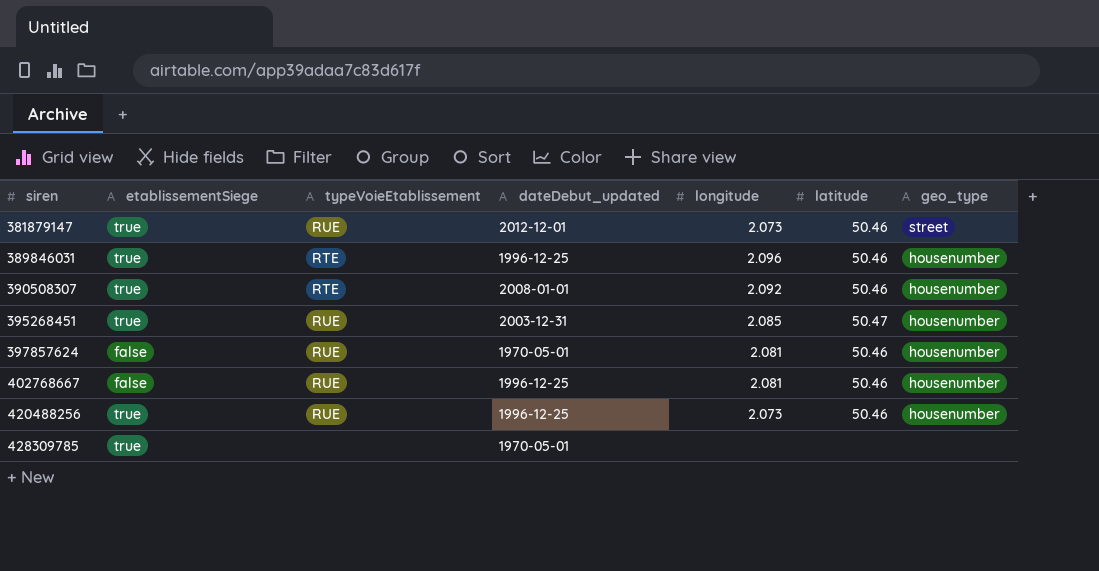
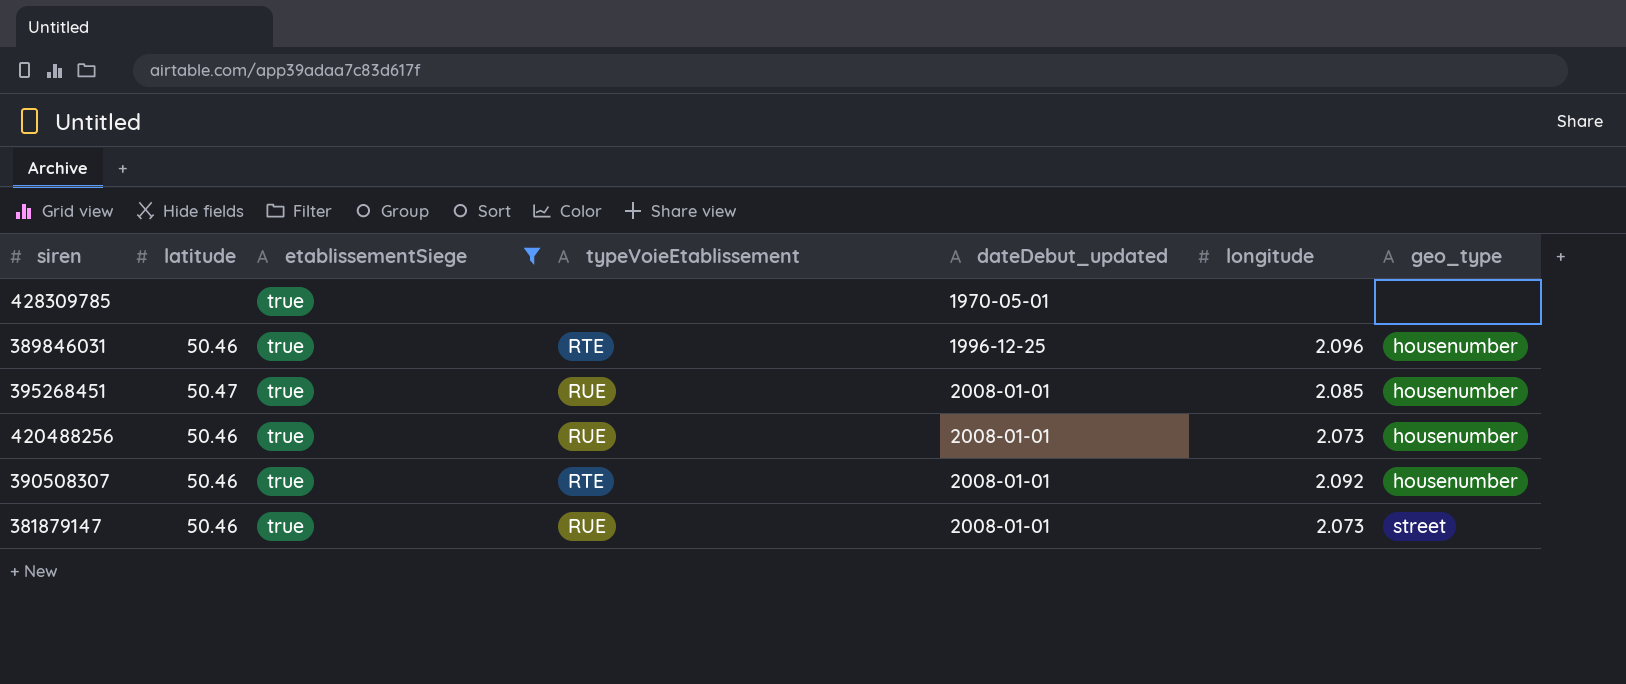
filter: none -> etablissementSiege = true
row order: siren ascending -> dateDebut_updated ascending
column latitude | position: 6 -> 2
395268451 | dateDebut_updated: 2003-12-31 -> 2008-01-01
420488256 | dateDebut_updated: 1996-12-25 -> 2008-01-01
381879147 | dateDebut_updated: 2012-12-01 -> 2008-01-01

